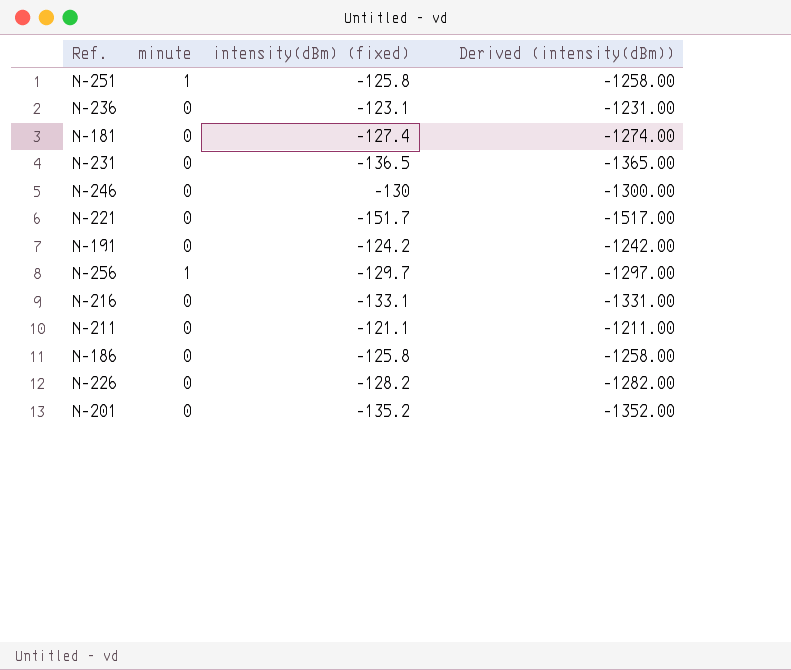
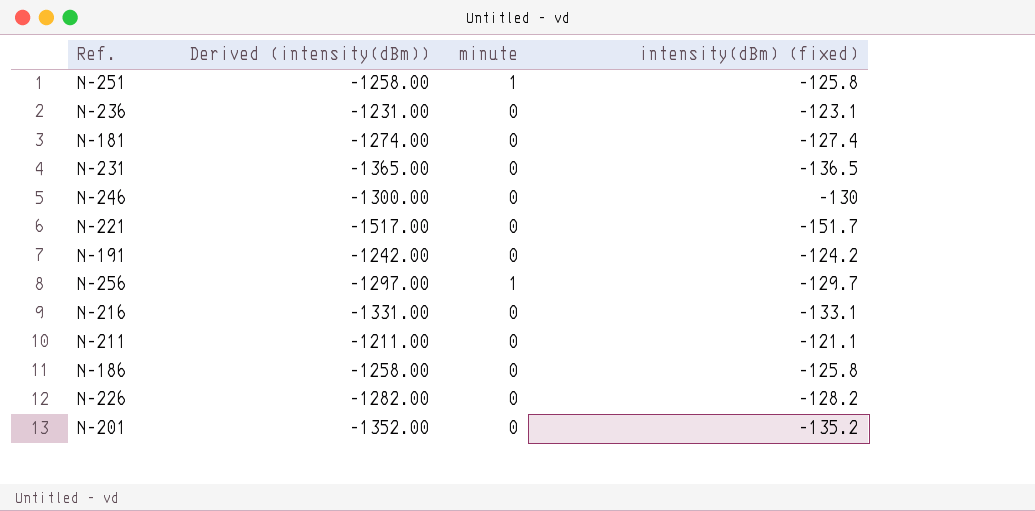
column Derived (intensity(dBm)) | position: 4 -> 2

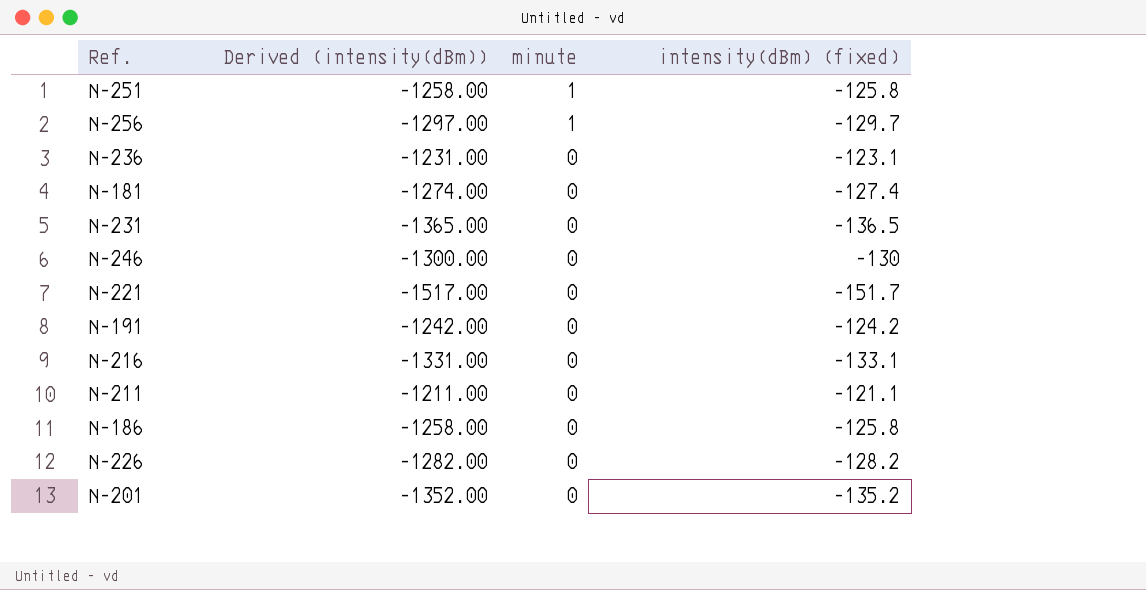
row order: none -> minute descending

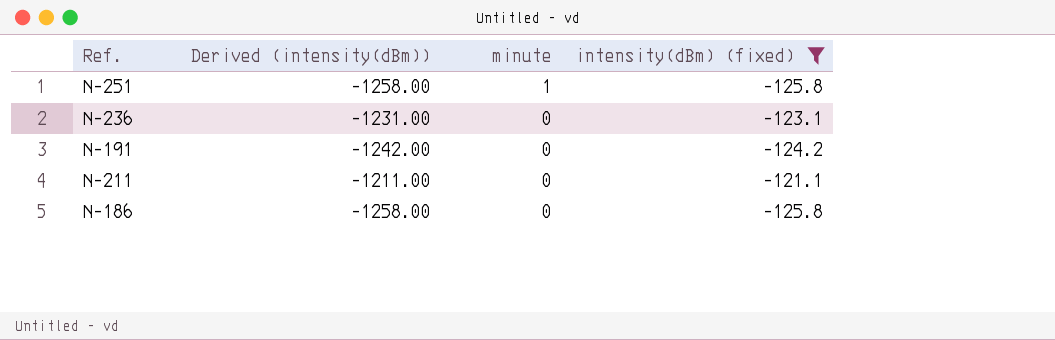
filter: none -> intensity(dBm) (fixed) >= -125.8

